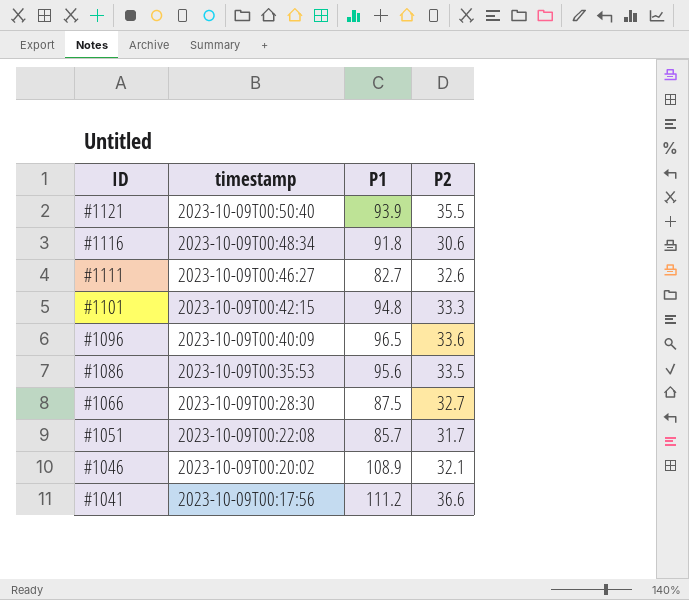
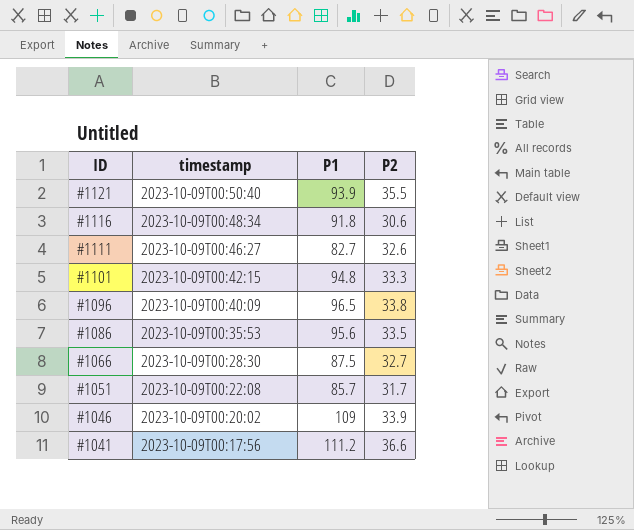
#1096 | P2: 33.6 -> 33.8
#1046 | P1: 108.9 -> 109
#1046 | P2: 32.1 -> 33.9

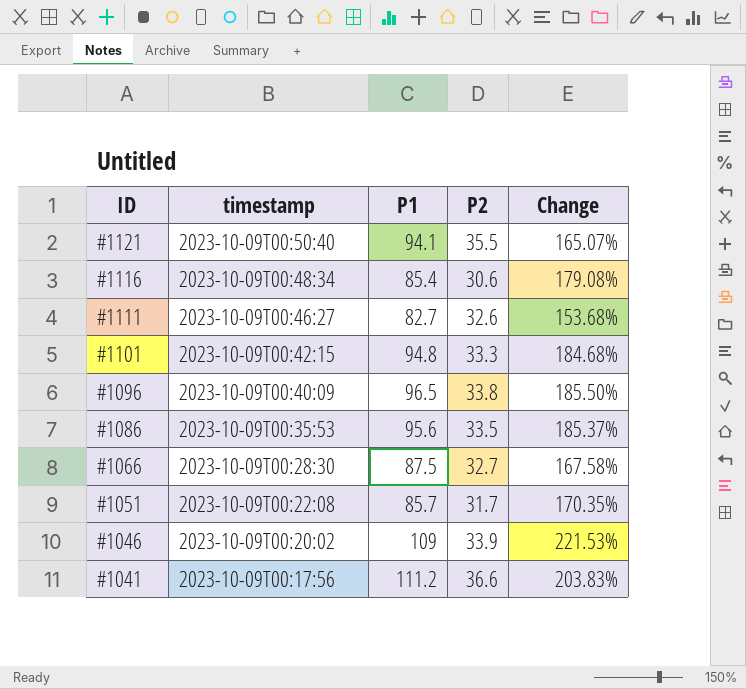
column Change | formula: none -> ([P1] - [P2]) / [P2]
#1121 | P1: 93.9 -> 94.1
#1116 | P1: 91.8 -> 85.4

